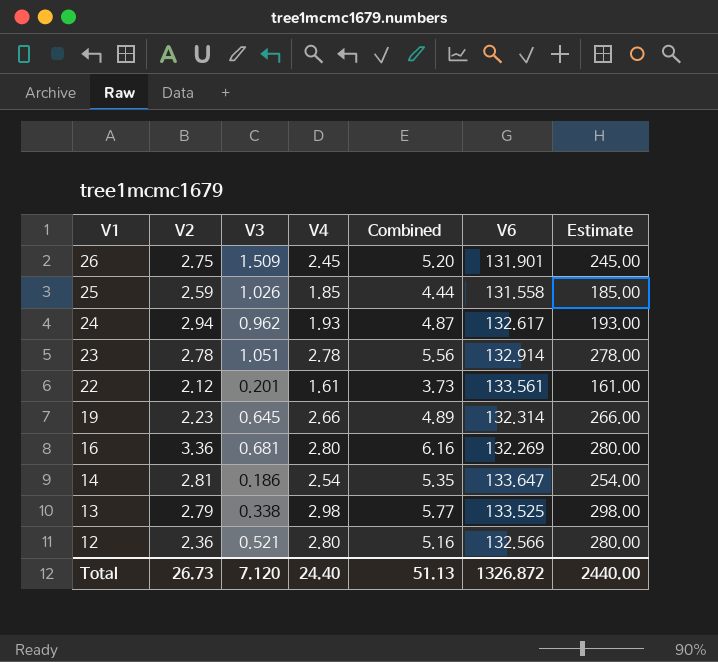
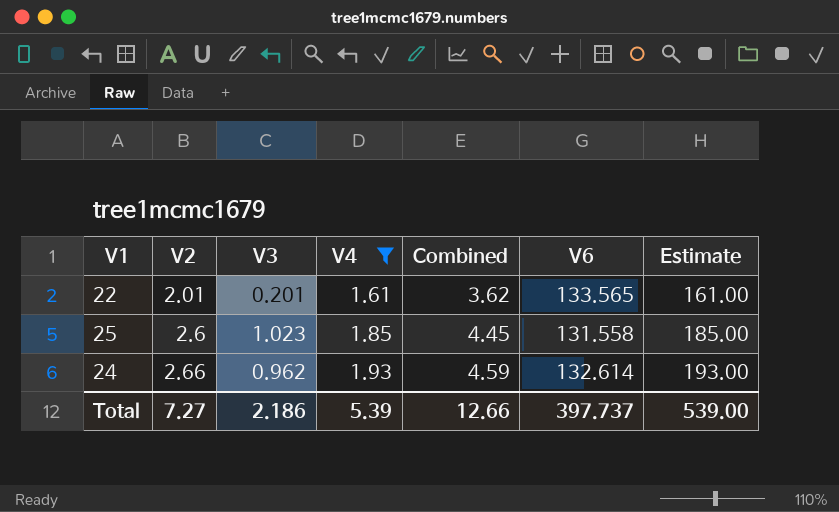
filter: none -> V4 <= 1.93
row order: V1 descending -> V2 ascending
22 | V2: 2.12 -> 2.01
22 | Combined: 3.73 -> 3.62
22 | V6: 133.561 -> 133.565
25 | V2: 2.59 -> 2.6
25 | V3: 1.026 -> 1.023
25 | Combined: 4.44 -> 4.45
24 | V2: 2.94 -> 2.66
24 | Combined: 4.87 -> 4.59
24 | V6: 132.617 -> 132.614
Total | V2: 26.73 -> 7.27
Total | V3: 7.120 -> 2.186
Total | V4: 24.40 -> 5.39
Total | Combined: 51.13 -> 12.66
Total | V6: 1326.872 -> 397.737
Total | Estimate: 2440.00 -> 539.00

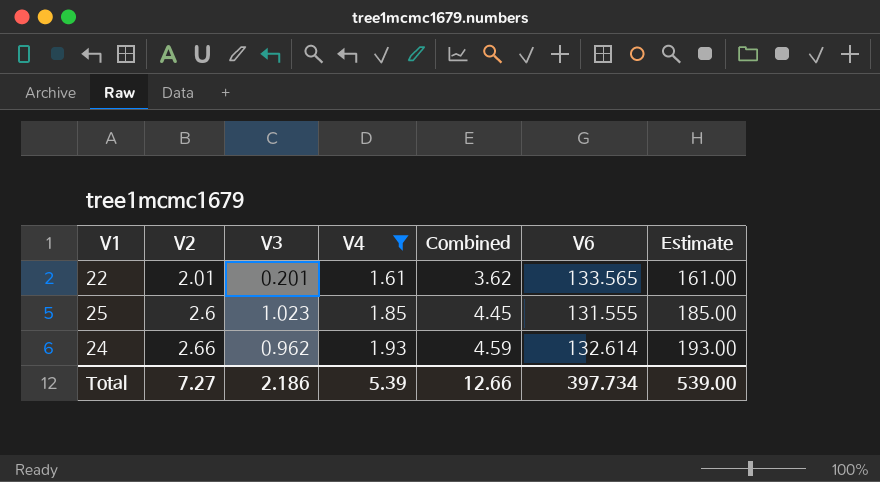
25 | V6: 131.558 -> 131.555
Total | V6: 397.737 -> 397.734

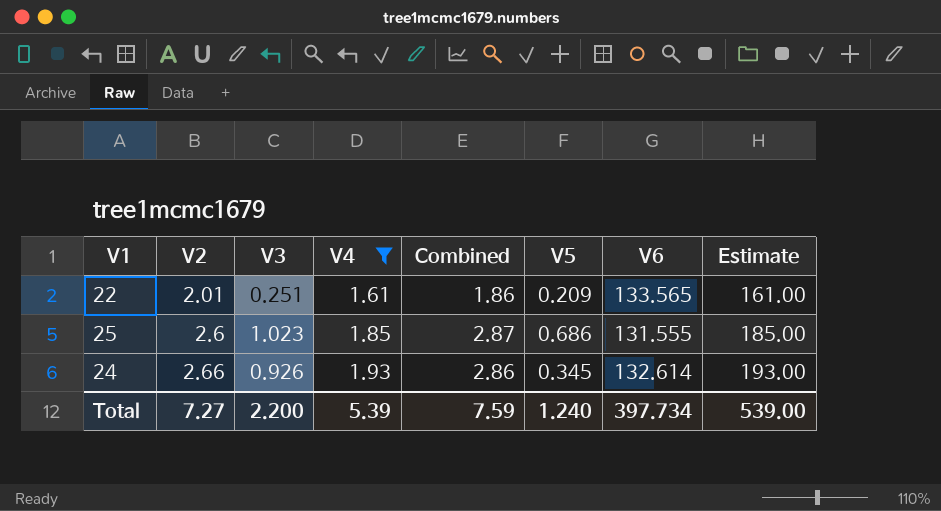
column Combined | formula: [V2] + [V4] -> [V3] + [V4]
column V5 | position: none -> 6
22 | V3: 0.201 -> 0.251
24 | V3: 0.962 -> 0.926
Total | V3: 2.186 -> 2.200
Total | Combined: 12.66 -> 7.59

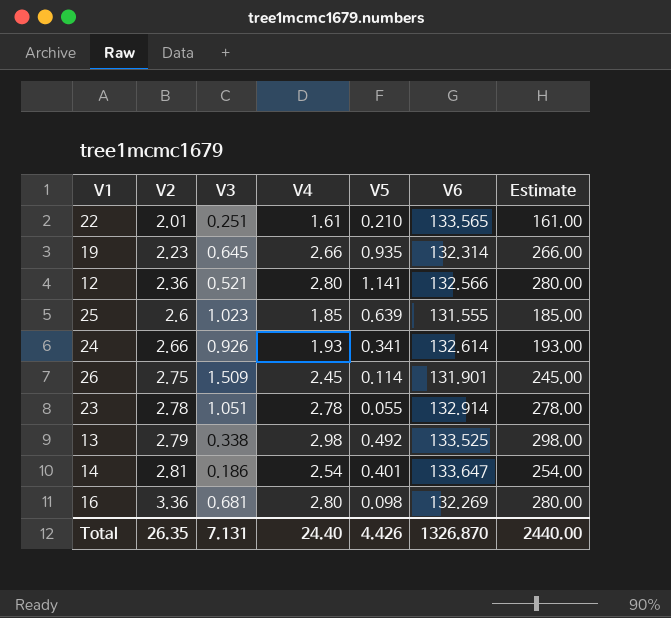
filter: V4 <= 1.93 -> none
column Combined | formula: [V3] + [V4] -> none
22 | V5: 0.209 -> 0.210
25 | V5: 0.686 -> 0.639
24 | V5: 0.345 -> 0.341
Total | V2: 7.27 -> 26.35
Total | V3: 2.200 -> 7.131
Total | V4: 5.39 -> 24.40
Total | V5: 1.240 -> 4.426
Total | V6: 397.734 -> 1326.870
Total | Estimate: 539.00 -> 2440.00

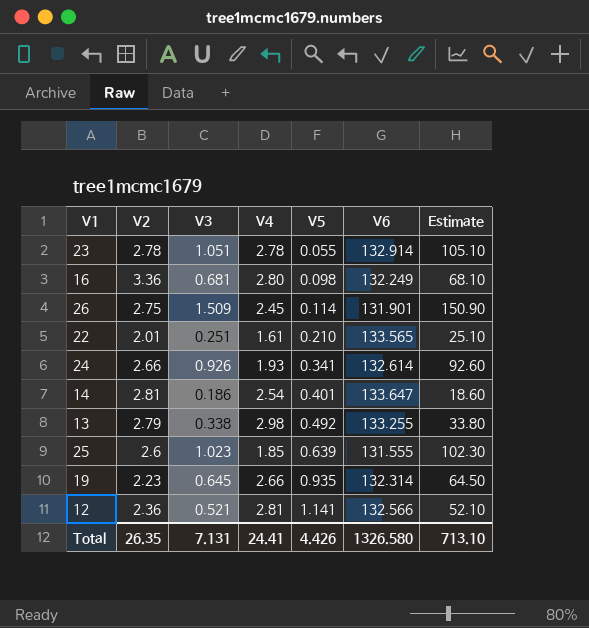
row order: V2 ascending -> V5 ascending
column Estimate | formula: [V4] * 100 -> [V3] * 100
16 | V6: 132.269 -> 132.249
13 | V6: 133.525 -> 133.255
12 | V4: 2.80 -> 2.81
Total | V4: 24.40 -> 24.41
Total | V6: 1326.870 -> 1326.580
Total | Estimate: 2440.00 -> 713.10

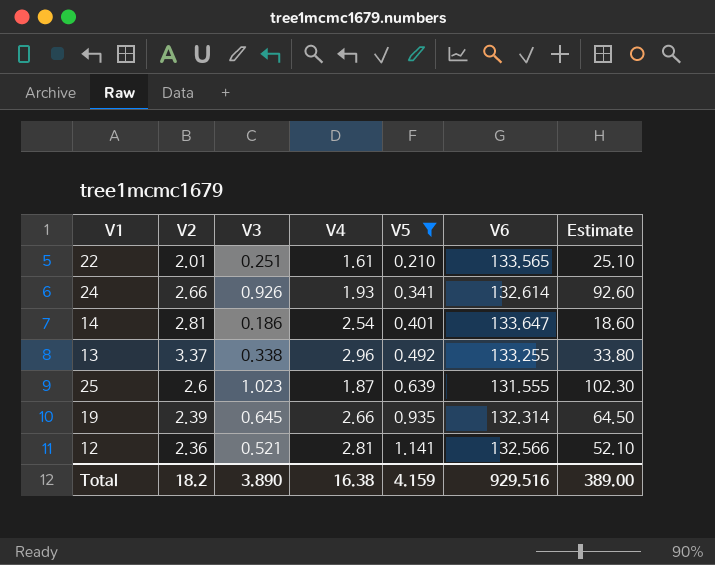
filter: none -> V5 >= 0.210
13 | V2: 2.79 -> 3.37
13 | V4: 2.98 -> 2.96
25 | V4: 1.85 -> 1.87
19 | V2: 2.23 -> 2.39
Total | V2: 26.35 -> 18.2
Total | V3: 7.131 -> 3.890
Total | V4: 24.41 -> 16.38
Total | V5: 4.426 -> 4.159
Total | V6: 1326.580 -> 929.516
Total | Estimate: 713.10 -> 389.00

